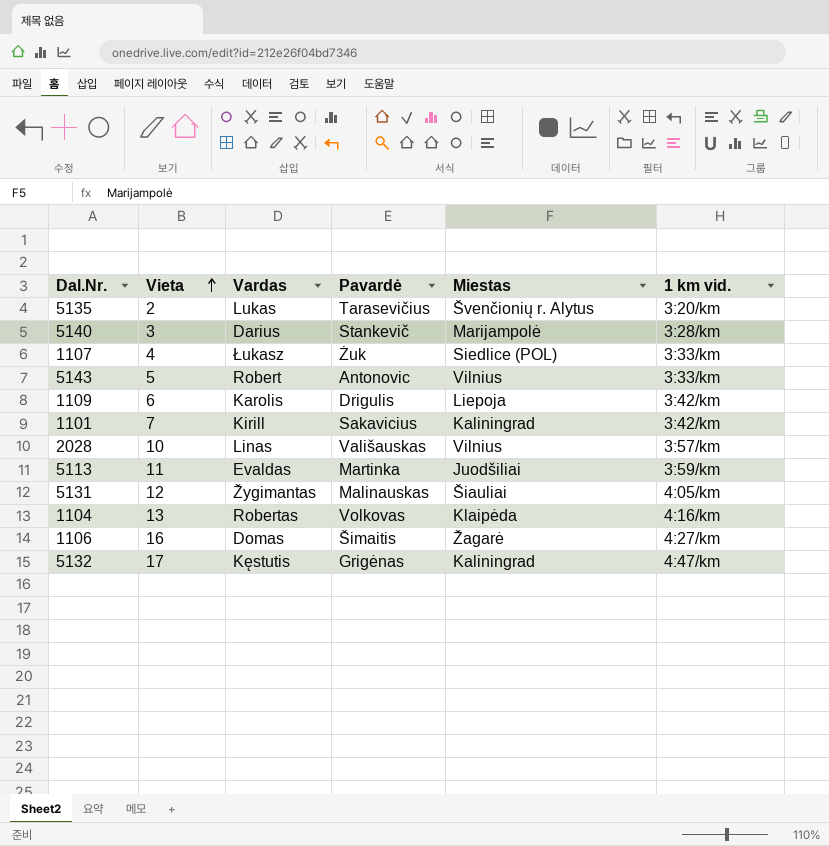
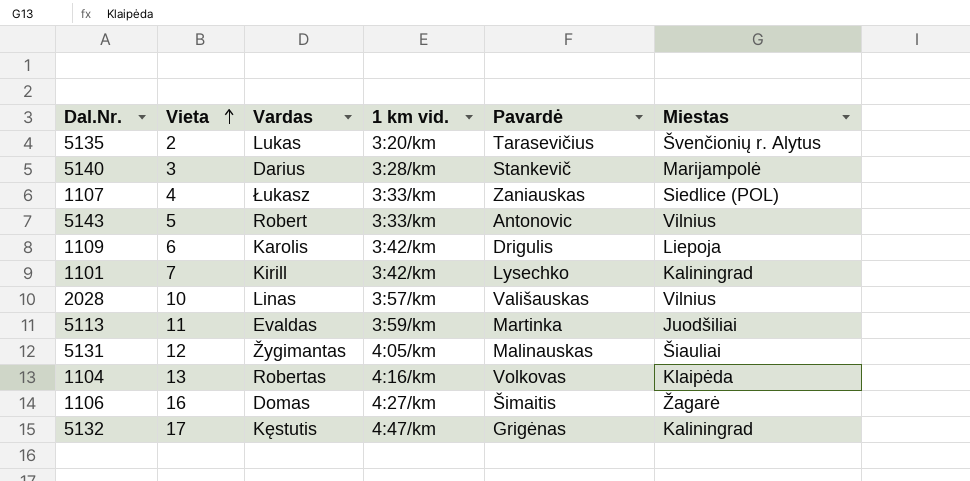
column 1 km vid. | position: 6 -> 4
1107 | Pavardė: Żuk -> Zaniauskas
1101 | Pavardė: Sakavicius -> Lysechko

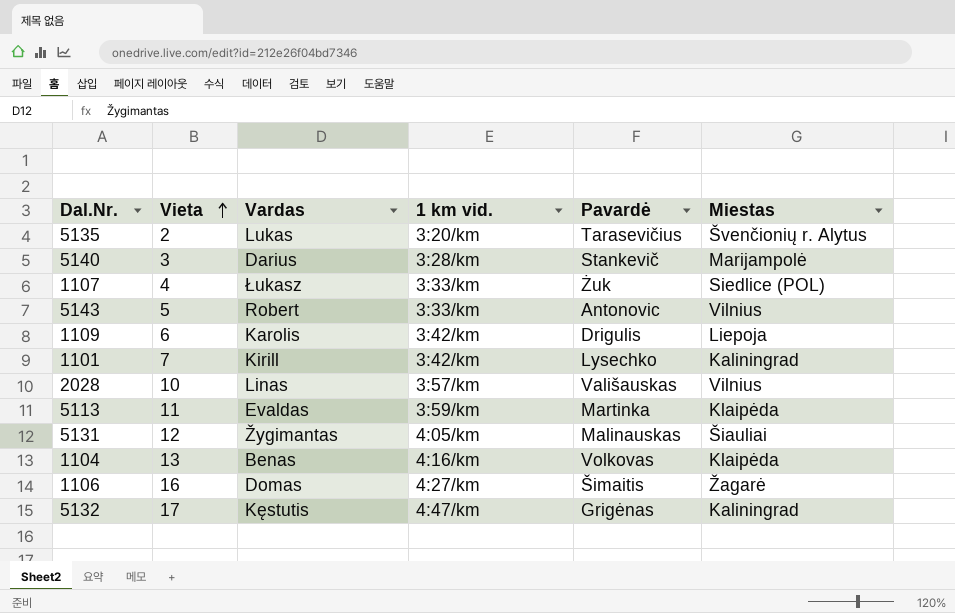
1107 | Pavardė: Zaniauskas -> Żuk
5113 | Miestas: Juodšiliai -> Klaipėda
1104 | Vardas: Robertas -> Benas

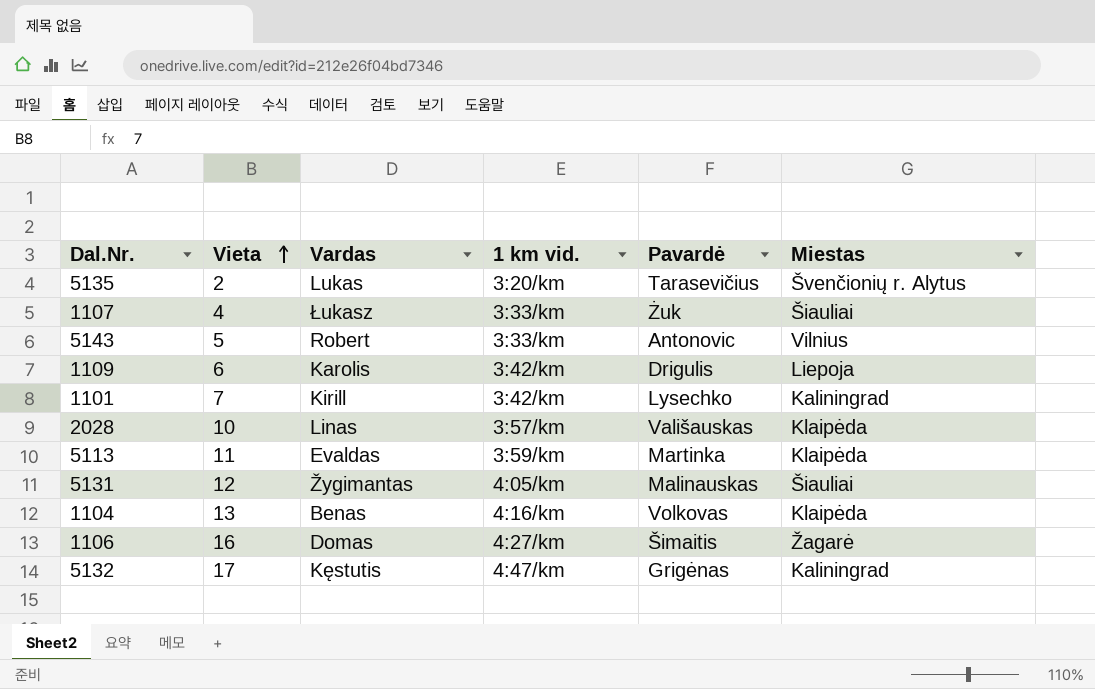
row 5140: 3 | Darius | 3:28/km | Stankevič | Marijampolė -> none
1107 | Miestas: Siedlice (POL) -> Šiauliai
2028 | Miestas: Vilnius -> Klaipėda

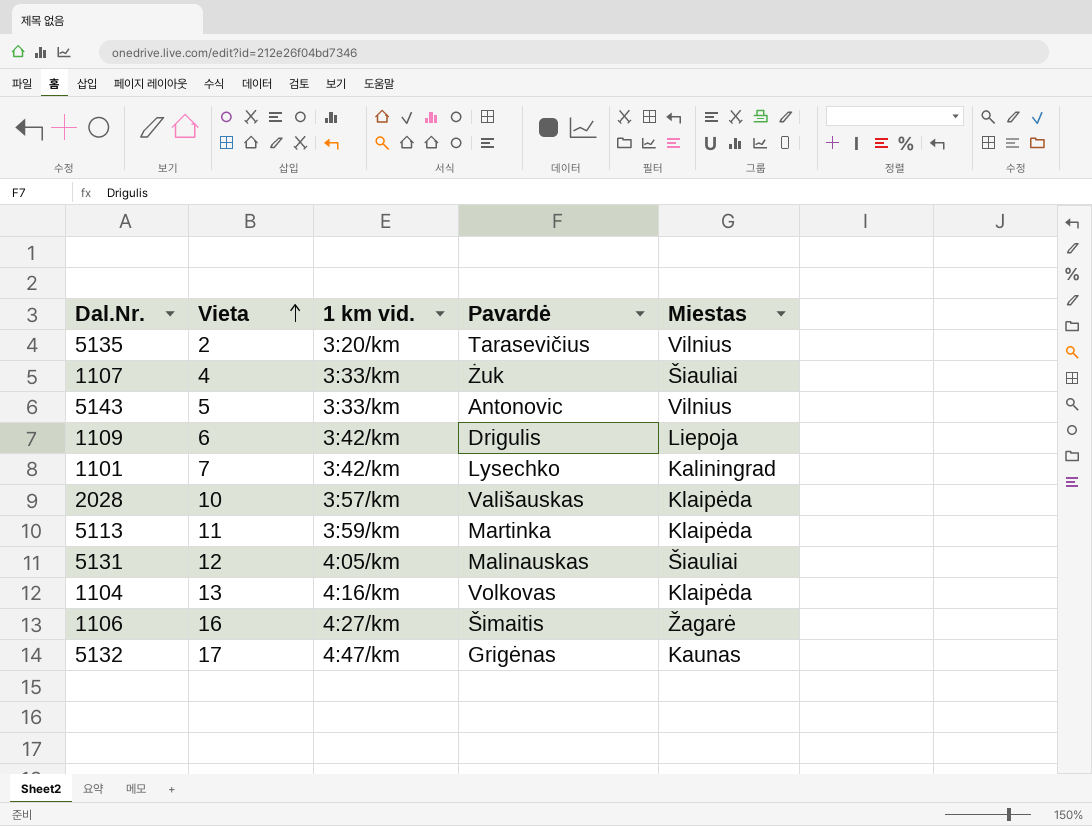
column Vardas | position: 3 -> none
5135 | Miestas: Švenčionių r. Alytus -> Vilnius
5132 | Miestas: Kaliningrad -> Kaunas

